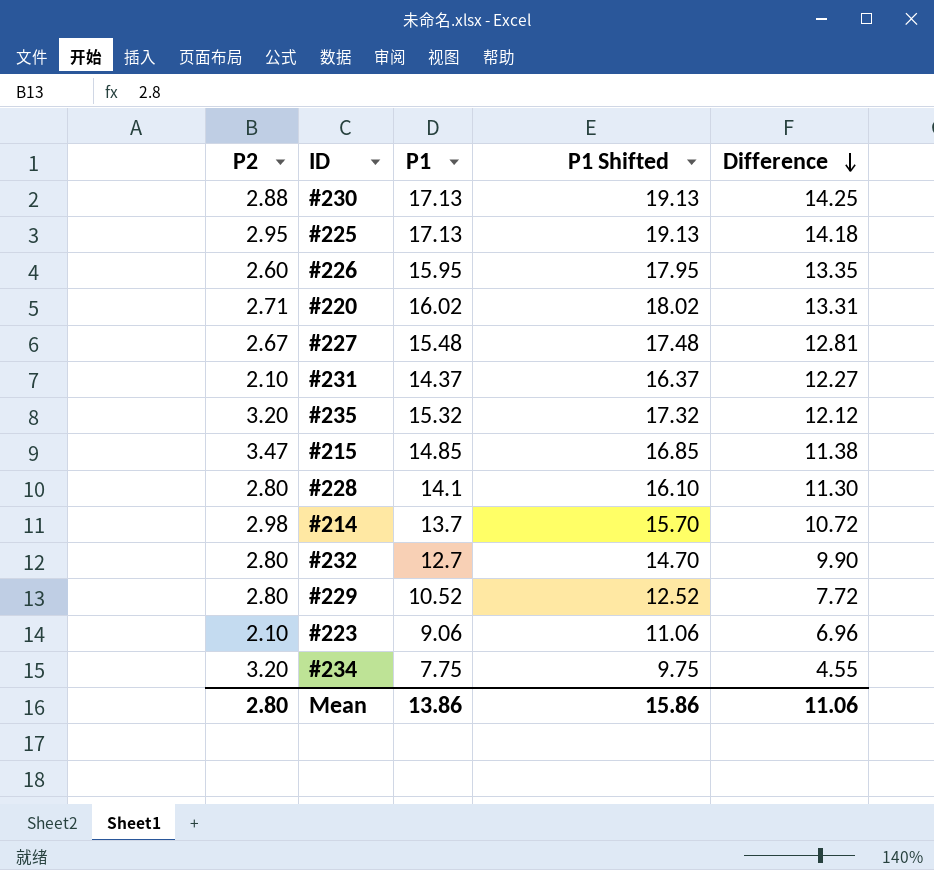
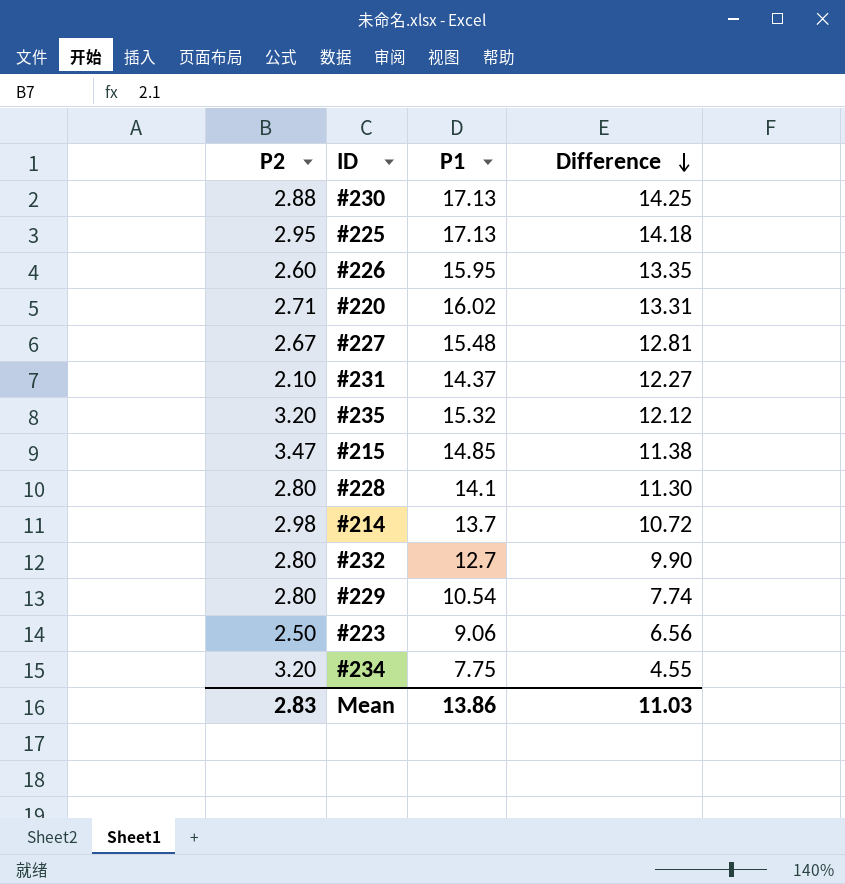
column P1 Shifted | formula: [P1] + 2 -> none
#229 | P1: 10.52 -> 10.54
#229 | Difference: 7.72 -> 7.74
#223 | P2: 2.10 -> 2.50
#223 | Difference: 6.96 -> 6.56
Mean | P2: 2.80 -> 2.83
Mean | Difference: 11.06 -> 11.03

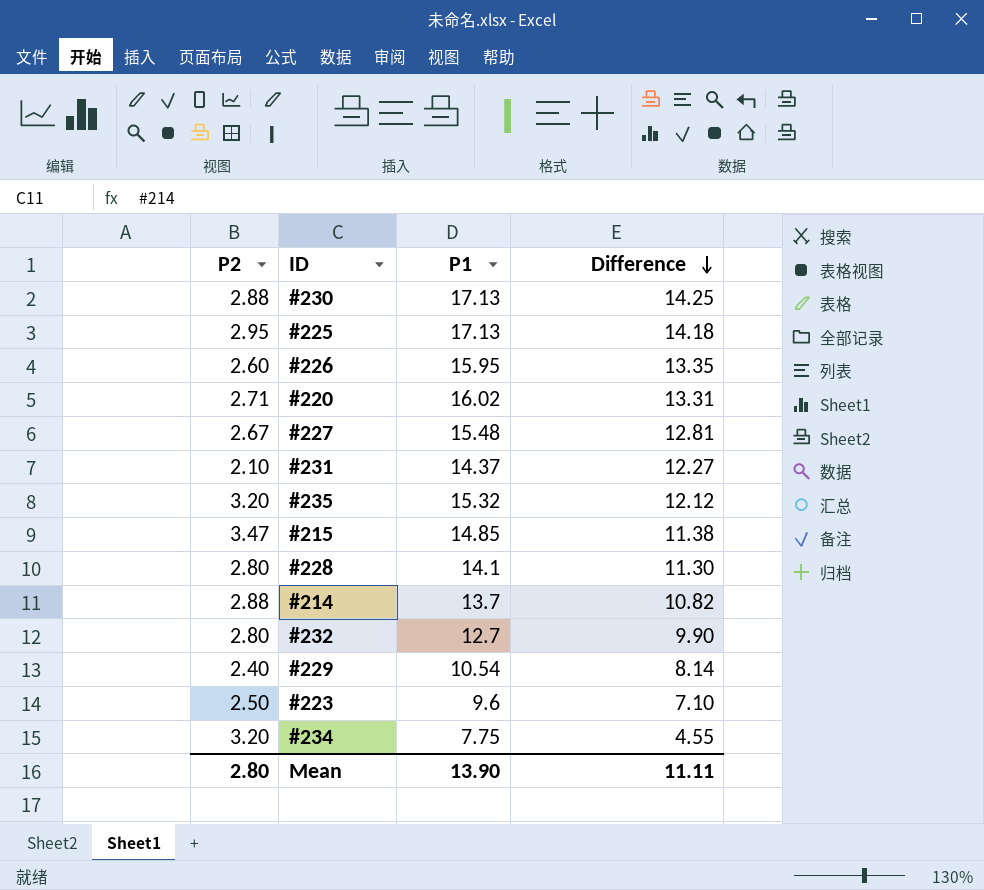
#214 | P2: 2.98 -> 2.88
#214 | Difference: 10.72 -> 10.82
#229 | P2: 2.80 -> 2.40
#229 | Difference: 7.74 -> 8.14
#223 | P1: 9.06 -> 9.6
#223 | Difference: 6.56 -> 7.10
Mean | P2: 2.83 -> 2.80
Mean | P1: 13.86 -> 13.90
Mean | Difference: 11.03 -> 11.11

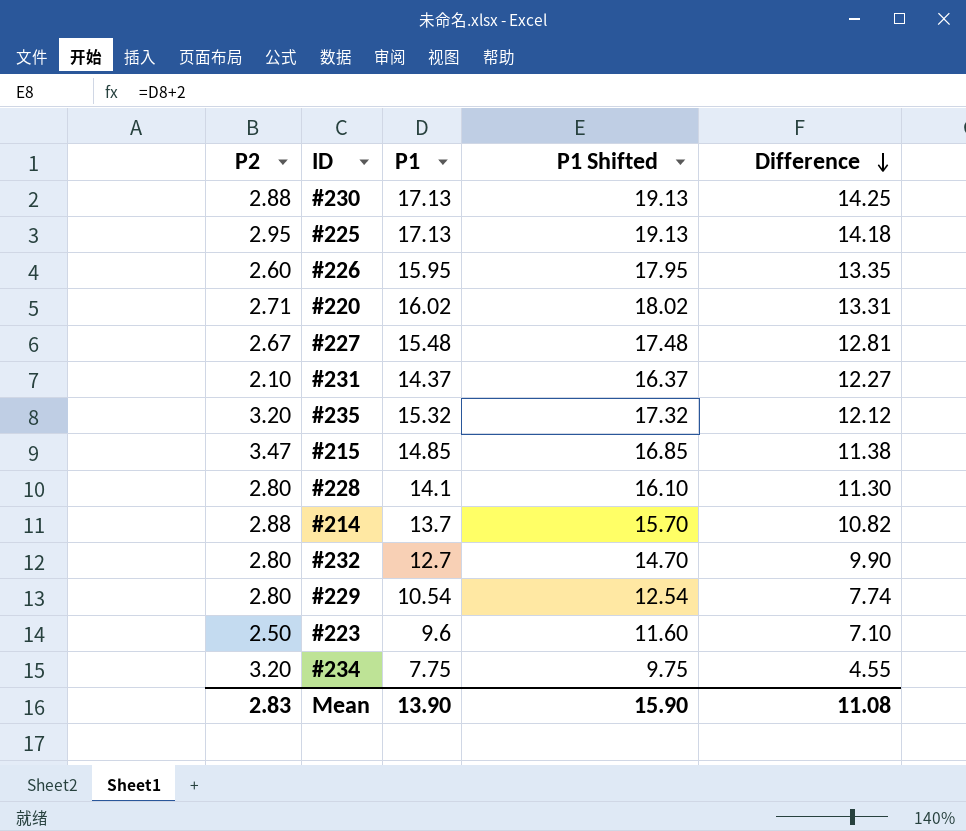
column P1 Shifted | formula: none -> [P1] + 2
#229 | P2: 2.40 -> 2.80
#229 | Difference: 8.14 -> 7.74
Mean | P2: 2.80 -> 2.83
Mean | Difference: 11.11 -> 11.08

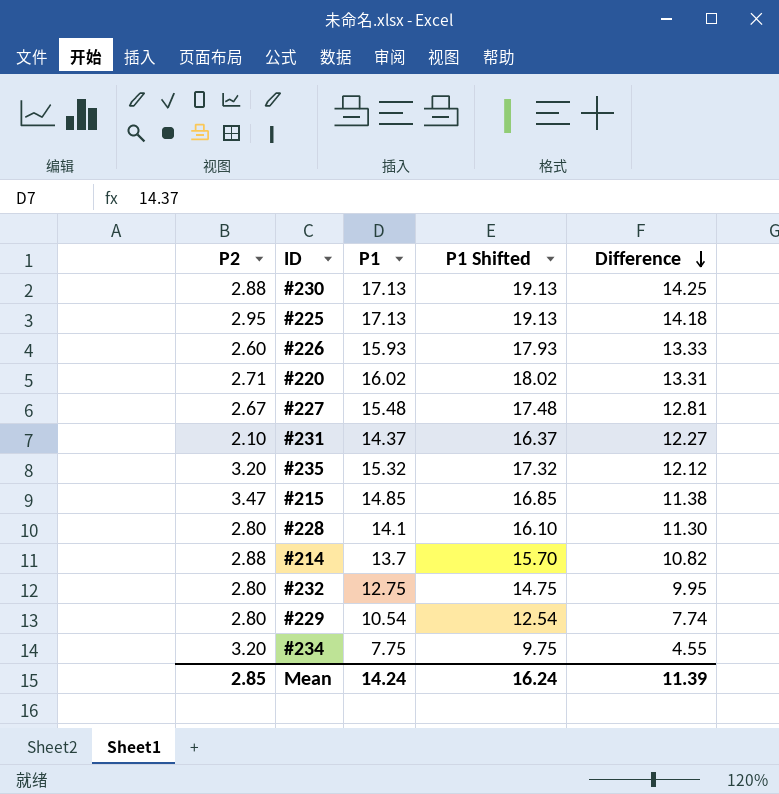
row #223: 2.50 | 9.6 | 11.60 | 7.10 -> none
#226 | P1: 15.95 -> 15.93
#226 | P1 Shifted: 17.95 -> 17.93
#226 | Difference: 13.35 -> 13.33
#232 | P1: 12.7 -> 12.75
#232 | P1 Shifted: 14.70 -> 14.75
#232 | Difference: 9.90 -> 9.95
Mean | P2: 2.83 -> 2.85
Mean | P1: 13.90 -> 14.24
Mean | P1 Shifted: 15.90 -> 16.24
Mean | Difference: 11.08 -> 11.39

